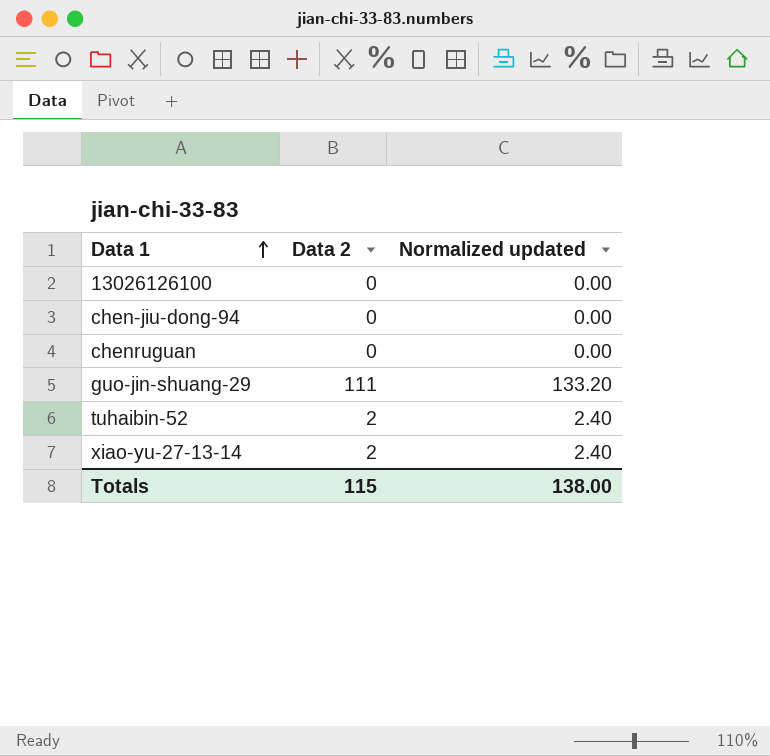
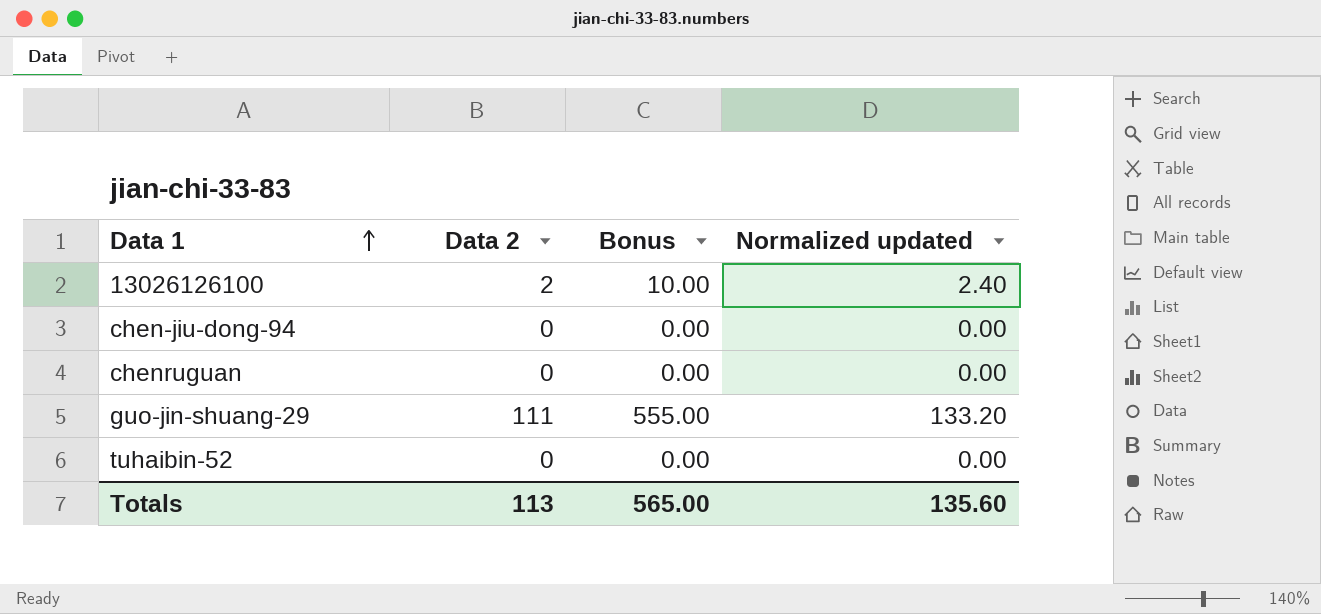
column Bonus | formula: none -> [Data 2] * 5
row xiao-yu-27-13-14: 2 | 2.40 -> none
13026126100 | Data 2: 0 -> 2
13026126100 | Normalized updated: 0.00 -> 2.40
tuhaibin-52 | Data 2: 2 -> 0
tuhaibin-52 | Normalized updated: 2.40 -> 0.00
Totals | Data 2: 115 -> 113
Totals | Normalized updated: 138.00 -> 135.60

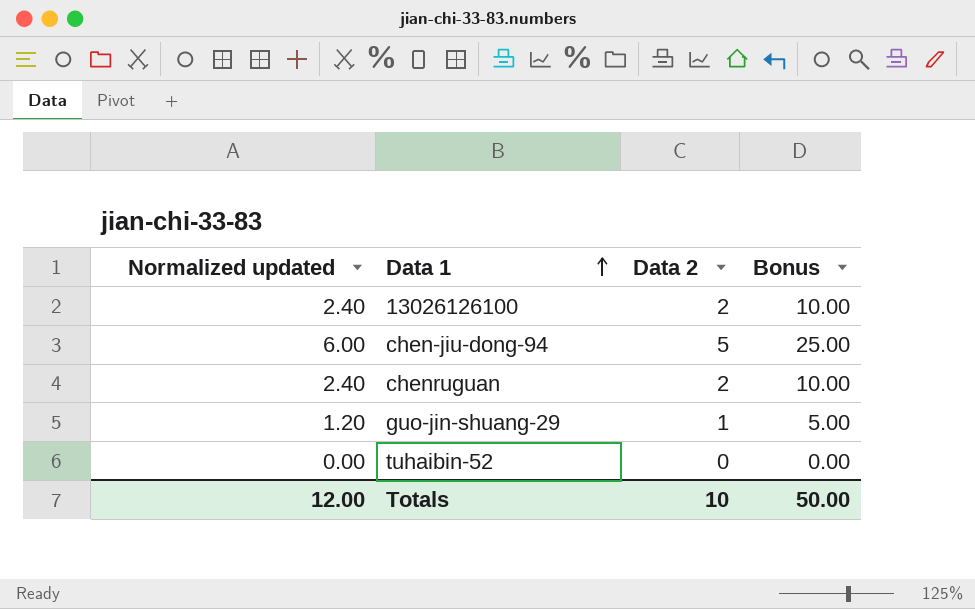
column Normalized updated | position: 4 -> 1
chen-jiu-dong-94 | Normalized updated: 0.00 -> 6.00
chen-jiu-dong-94 | Data 2: 0 -> 5
chen-jiu-dong-94 | Bonus: 0.00 -> 25.00
chenruguan | Normalized updated: 0.00 -> 2.40
chenruguan | Data 2: 0 -> 2
chenruguan | Bonus: 0.00 -> 10.00
guo-jin-shuang-29 | Normalized updated: 133.20 -> 1.20
guo-jin-shuang-29 | Data 2: 111 -> 1
guo-jin-shuang-29 | Bonus: 555.00 -> 5.00
Totals | Normalized updated: 135.60 -> 12.00
Totals | Data 2: 113 -> 10
Totals | Bonus: 565.00 -> 50.00

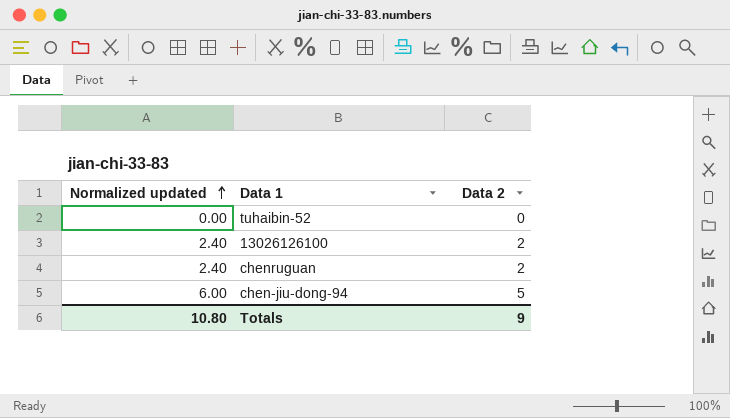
row order: Data 1 ascending -> Normalized updated ascending
column Bonus | formula: [Data 2] * 5 -> none
row guo-jin-shuang-29: 1.20 | 1 | 5.00 -> none
Totals | Normalized updated: 12.00 -> 10.80
Totals | Data 2: 10 -> 9

